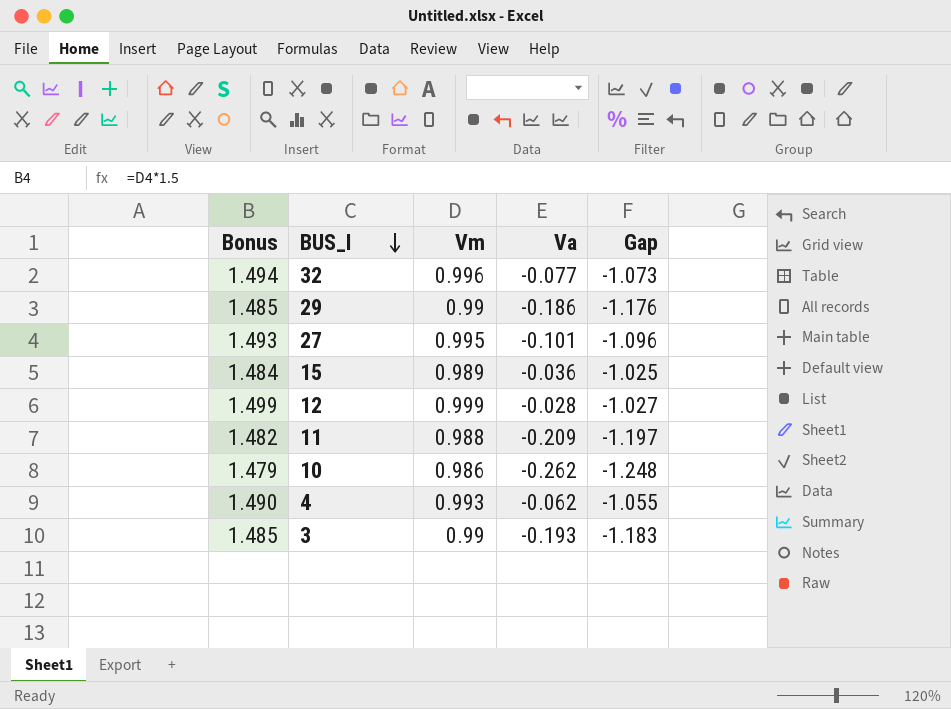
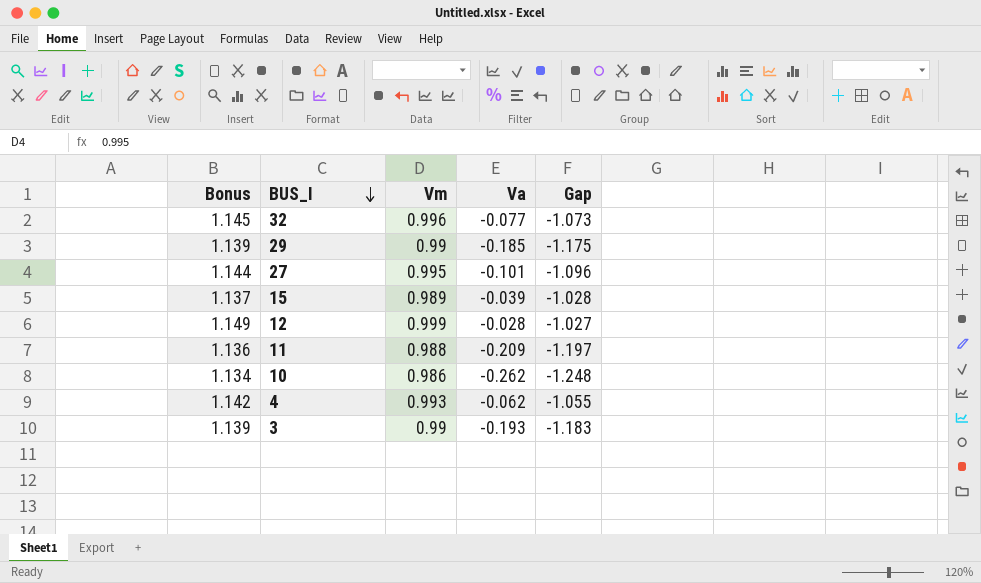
column Bonus | formula: [Vm] * 1.5 -> [Vm] * 1.15
29 | Va: -0.186 -> -0.185
29 | Gap: -1.176 -> -1.175
15 | Va: -0.036 -> -0.039
15 | Gap: -1.025 -> -1.028

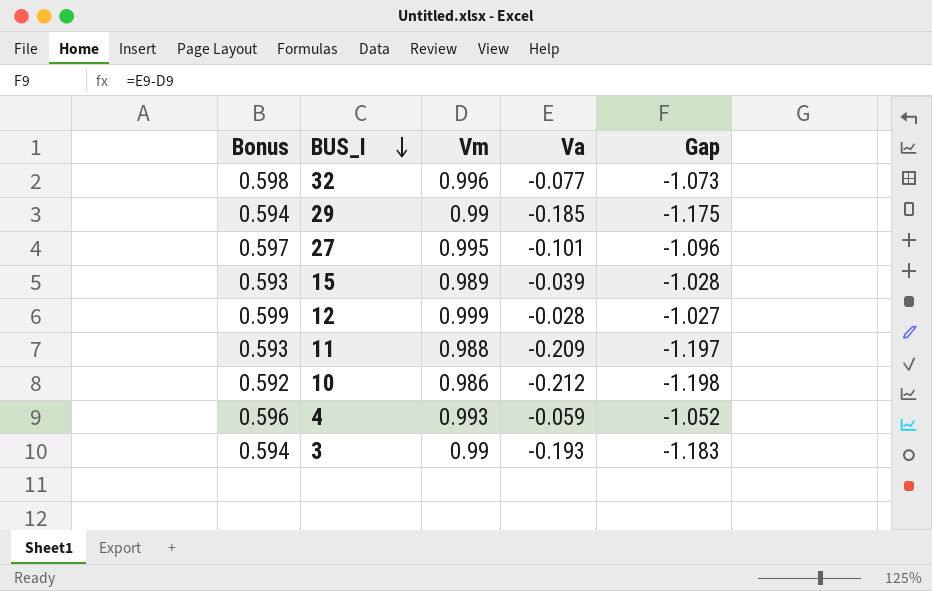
column Bonus | formula: [Vm] * 1.15 -> [Vm] * 0.6
10 | Va: -0.262 -> -0.212
10 | Gap: -1.248 -> -1.198
4 | Va: -0.062 -> -0.059
4 | Gap: -1.055 -> -1.052

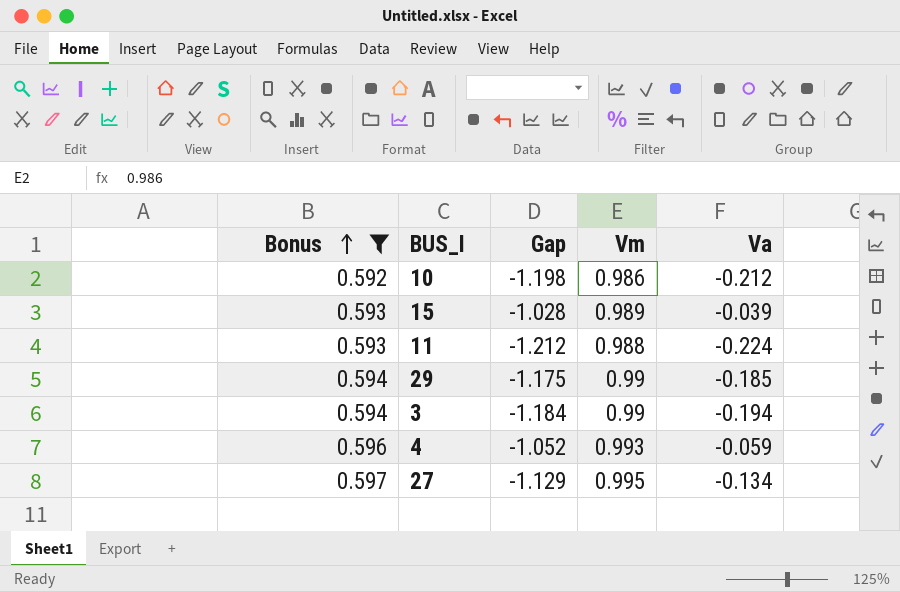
filter: none -> Bonus <= 0.597
row order: BUS_I descending -> Bonus ascending
column Gap | position: 5 -> 3
11 | Gap: -1.197 -> -1.212
11 | Va: -0.209 -> -0.224
3 | Gap: -1.183 -> -1.184
3 | Va: -0.193 -> -0.194
27 | Gap: -1.096 -> -1.129
27 | Va: -0.101 -> -0.134

